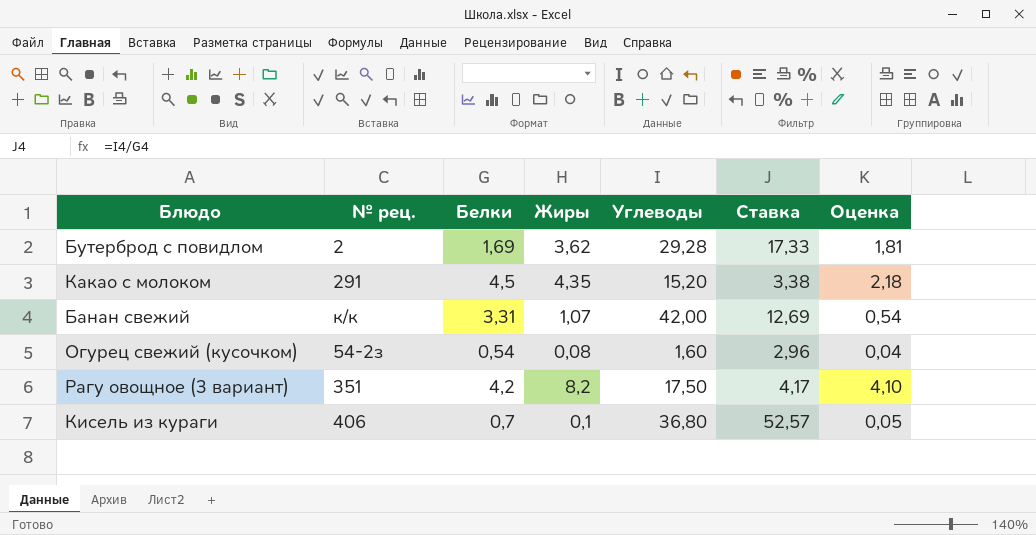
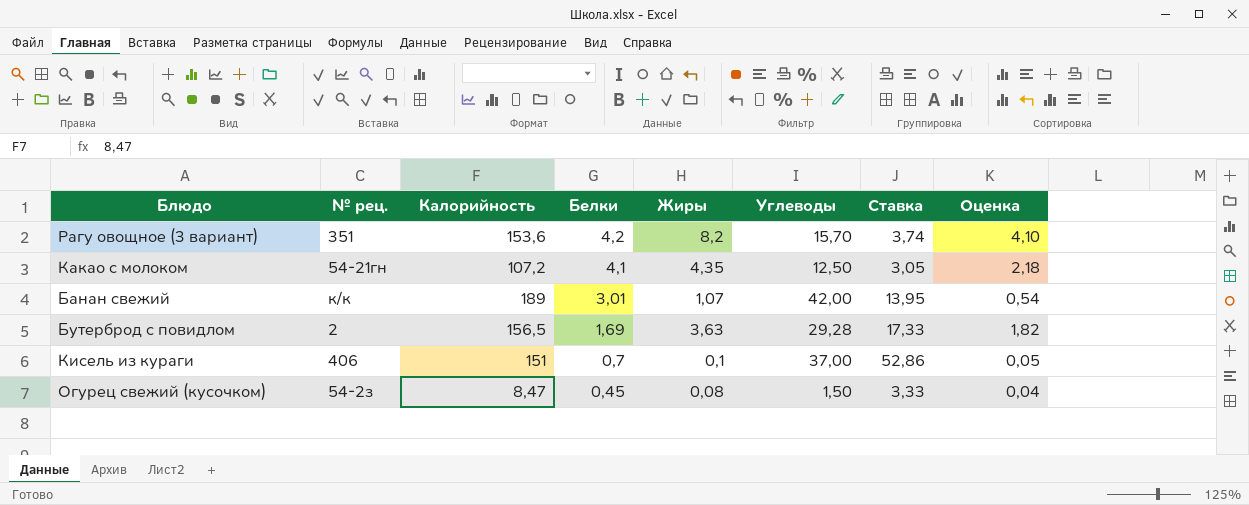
row order: none -> Белки descending
column Калорийность | position: none -> 3
Рагу овощное (3 вариант) | Углеводы: 17,50 -> 15,70
Рагу овощное (3 вариант) | Ставка: 4,17 -> 3,74
Какао с молоком | № рец.: 291 -> 54-21гн
Какао с молоком | Белки: 4,5 -> 4,1
Какао с молоком | Углеводы: 15,20 -> 12,50
Какао с молоком | Ставка: 3,38 -> 3,05
Банан свежий | Белки: 3,31 -> 3,01
Банан свежий | Ставка: 12,69 -> 13,95
Бутерброд с повидлом | Жиры: 3,62 -> 3,63
Бутерброд с повидлом | Оценка: 1,81 -> 1,82
Кисель из кураги | Углеводы: 36,80 -> 37,00
Кисель из кураги | Ставка: 52,57 -> 52,86
Огурец свежий (кусочком) | Белки: 0,54 -> 0,45
Огурец свежий (кусочком) | Углеводы: 1,60 -> 1,50
Огурец свежий (кусочком) | Ставка: 2,96 -> 3,33

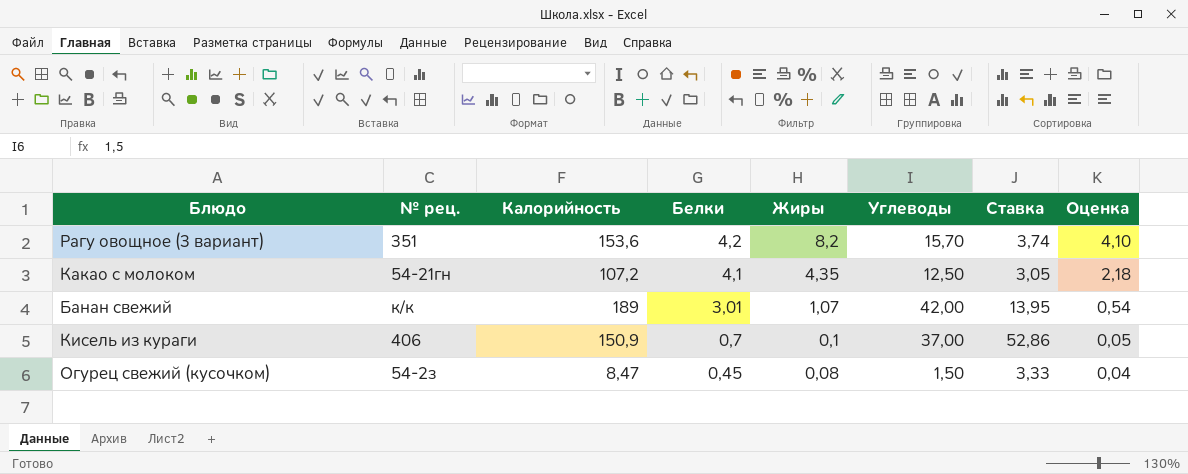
row Бутерброд с повидлом: 2 | 156,5 | 1,69 | 3,63 | 29,28 | 17,33 | 1,82 -> none
Кисель из кураги | Калорийность: 151 -> 150,9

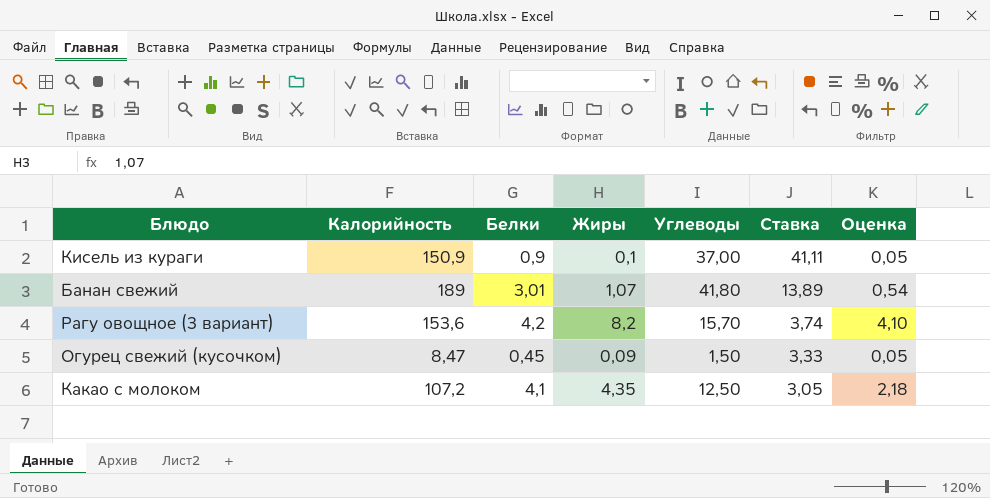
row order: Белки descending -> Ставка descending
column № рец. | position: 2 -> none
Кисель из кураги | Белки: 0,7 -> 0,9
Кисель из кураги | Ставка: 52,86 -> 41,11
Банан свежий | Углеводы: 42,00 -> 41,80
Банан свежий | Ставка: 13,95 -> 13,89
Огурец свежий (кусочком) | Жиры: 0,08 -> 0,09
Огурец свежий (кусочком) | Оценка: 0,04 -> 0,05

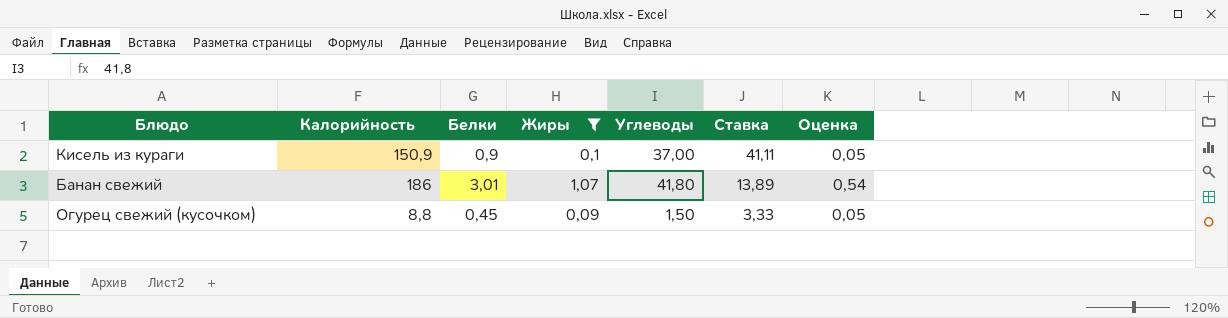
filter: none -> Жиры <= 1,07
Банан свежий | Калорийность: 189 -> 186
Огурец свежий (кусочком) | Калорийность: 8,47 -> 8,8

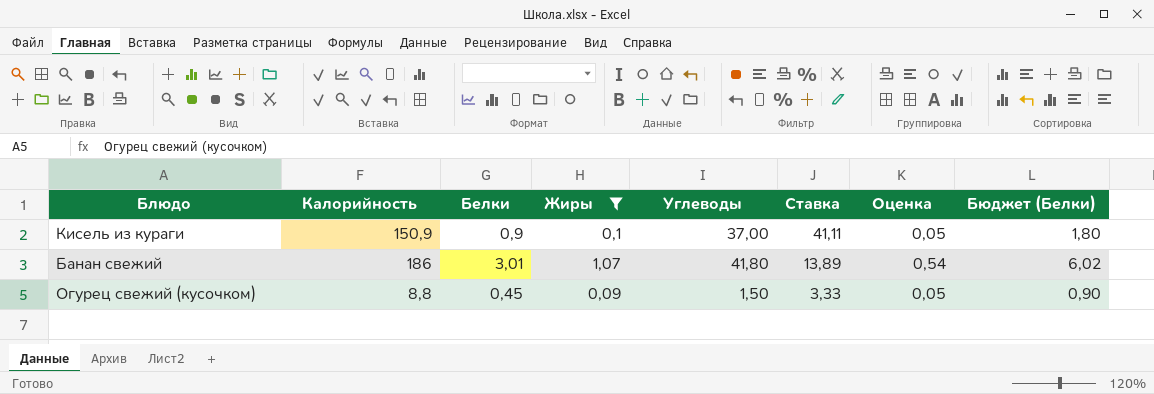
column Бюджет (Белки) | formula: none -> [Белки] * 2

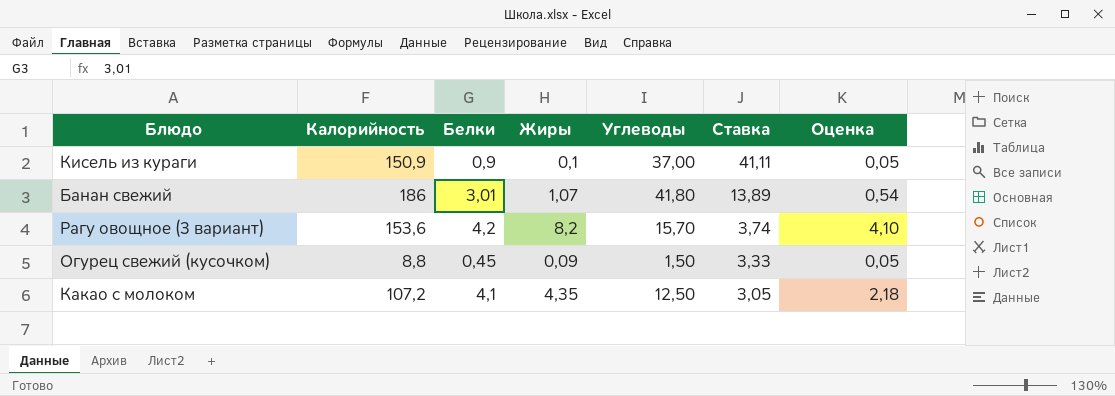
filter: Жиры <= 1,07 -> none
column Бюджет (Белки) | formula: [Белки] * 2 -> none

